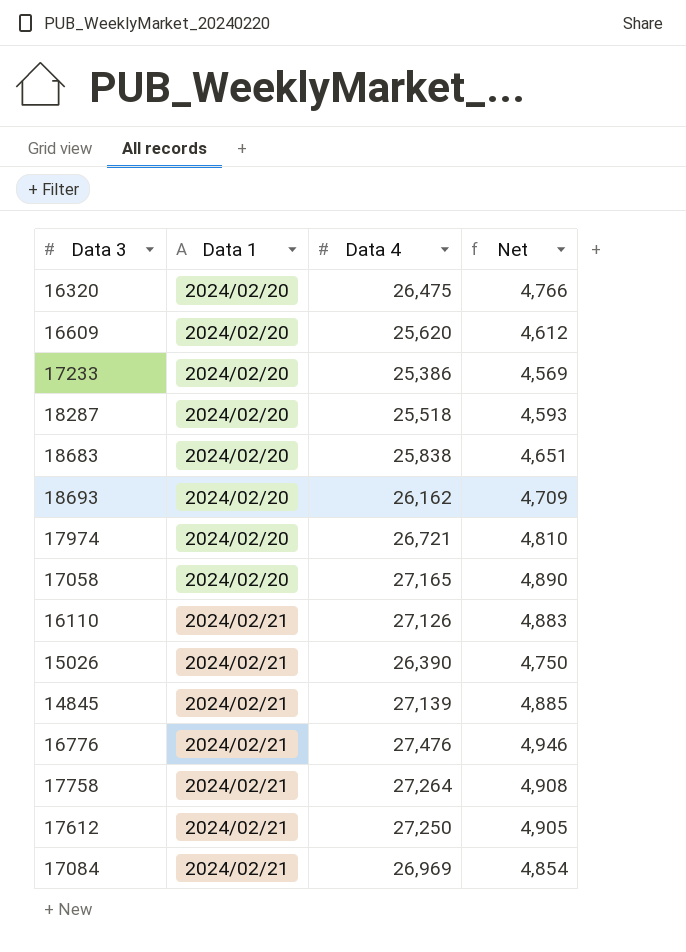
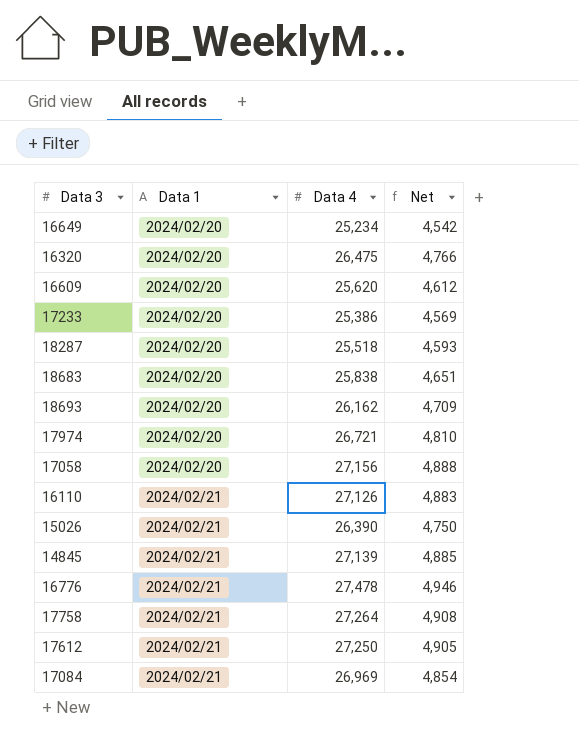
row 16649: none -> 2024/02/20 | 25,234 | 4,542
17058 | Data 4: 27,165 -> 27,156
17058 | Net: 4,890 -> 4,888
16776 | Data 4: 27,476 -> 27,478

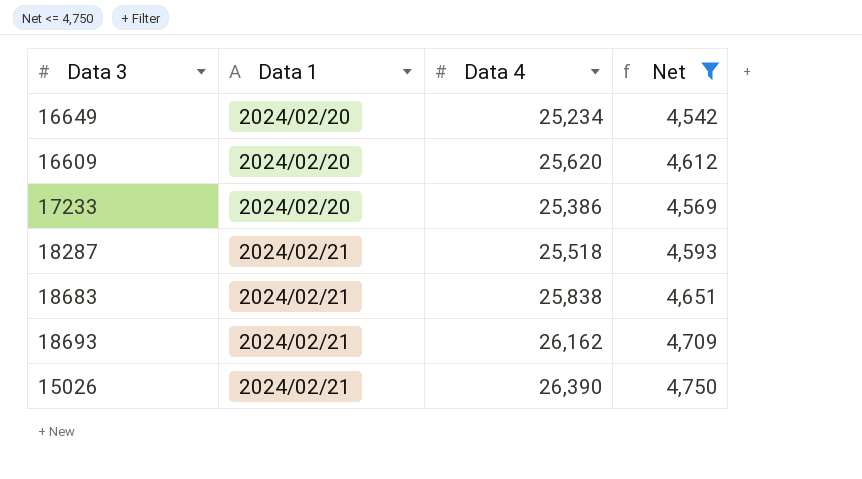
filter: none -> Net <= 4,750
18287 | Data 1: 2024/02/20 -> 2024/02/21
18683 | Data 1: 2024/02/20 -> 2024/02/21
18693 | Data 1: 2024/02/20 -> 2024/02/21

